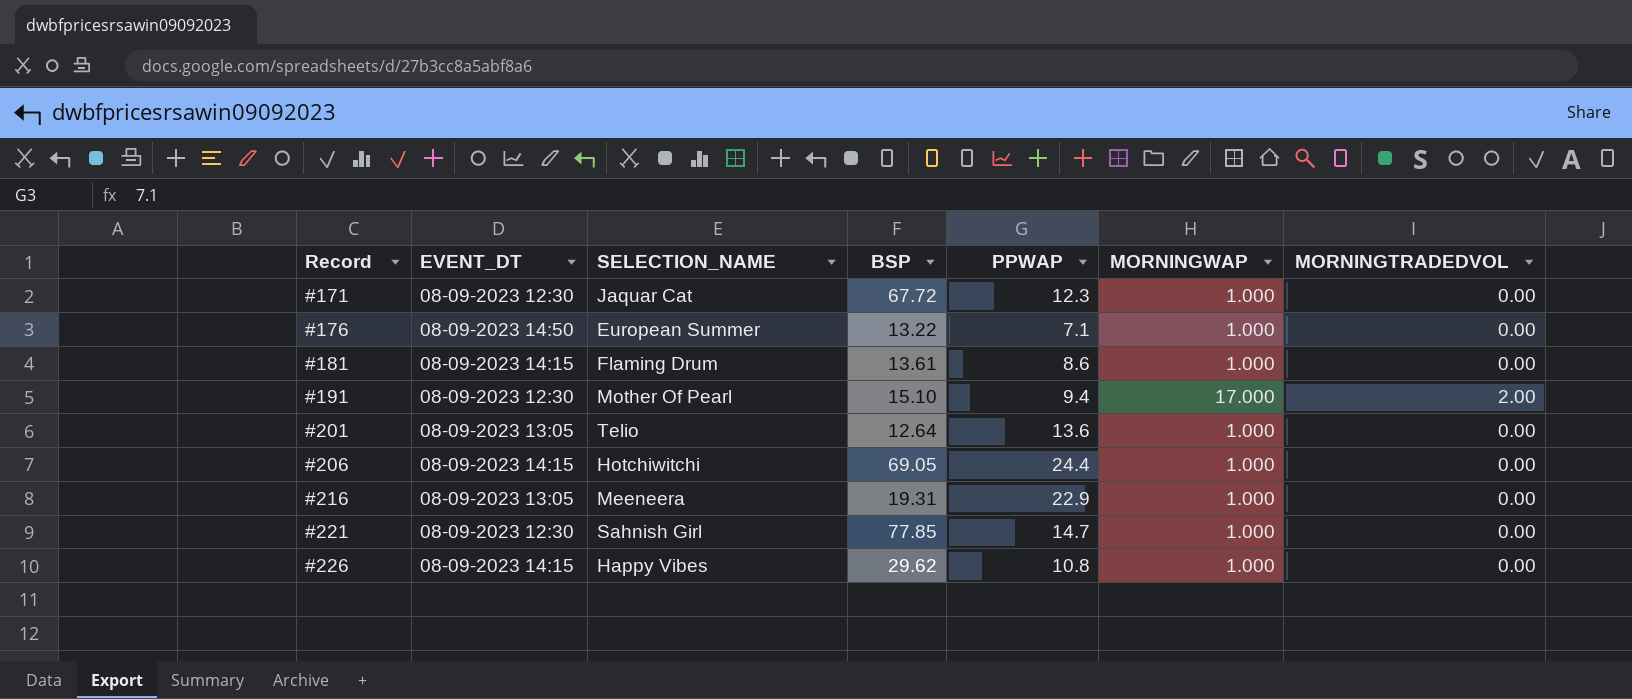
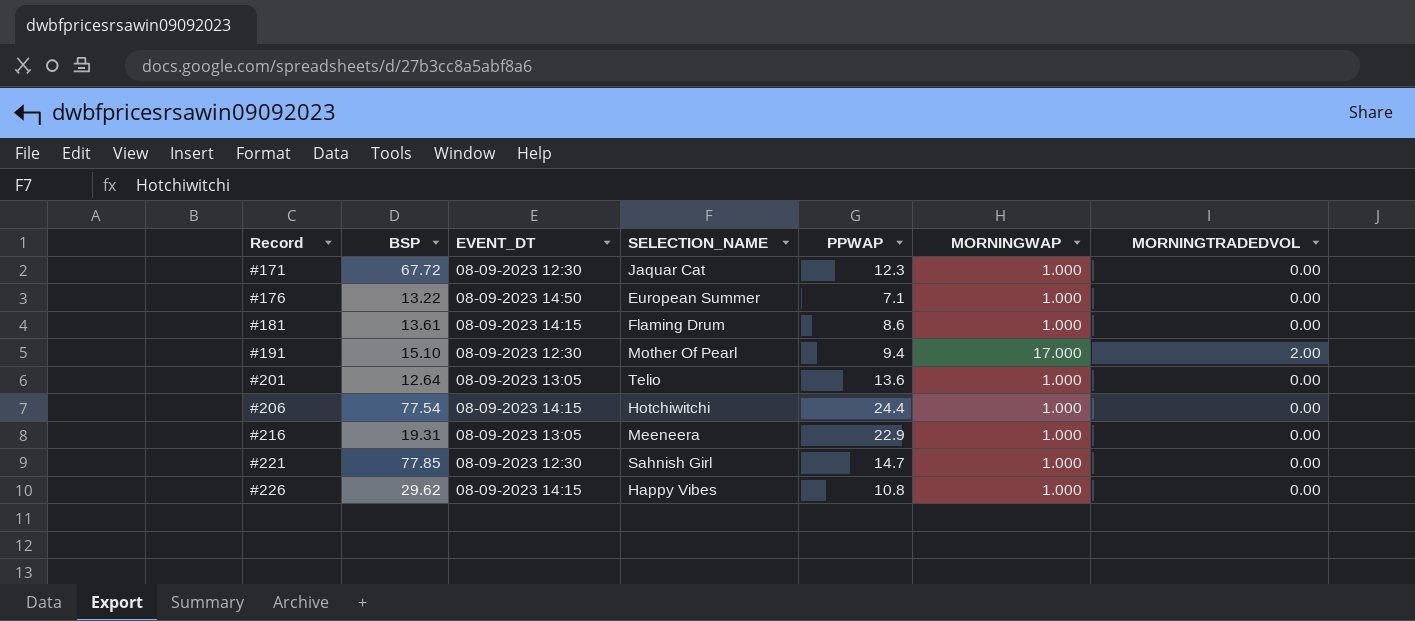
column BSP | position: 4 -> 2
#206 | BSP: 69.05 -> 77.54

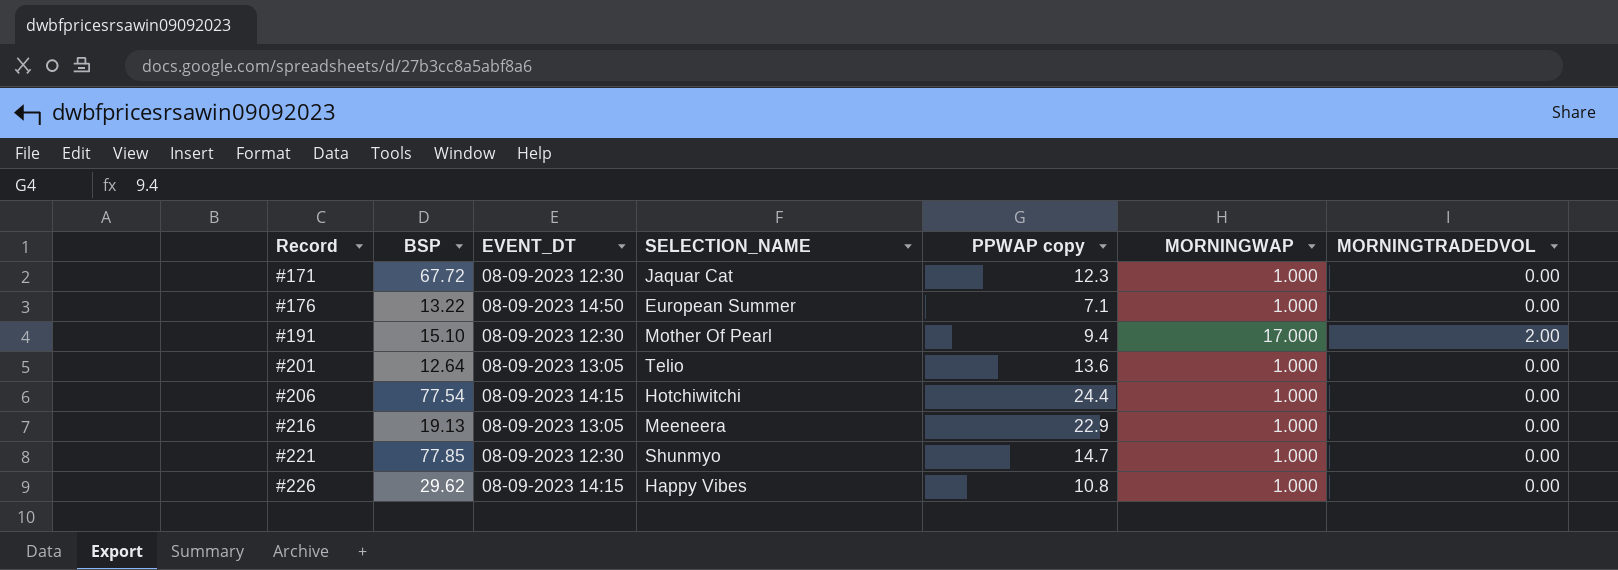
column name: PPWAP -> PPWAP copy
row #181: 13.61 | 08-09-2023 14:15 | Flaming Drum | 8.6 | 1.000 | 0.00 -> none
#216 | BSP: 19.31 -> 19.13
#221 | SELECTION_NAME: Sahnish Girl -> Shunmyo

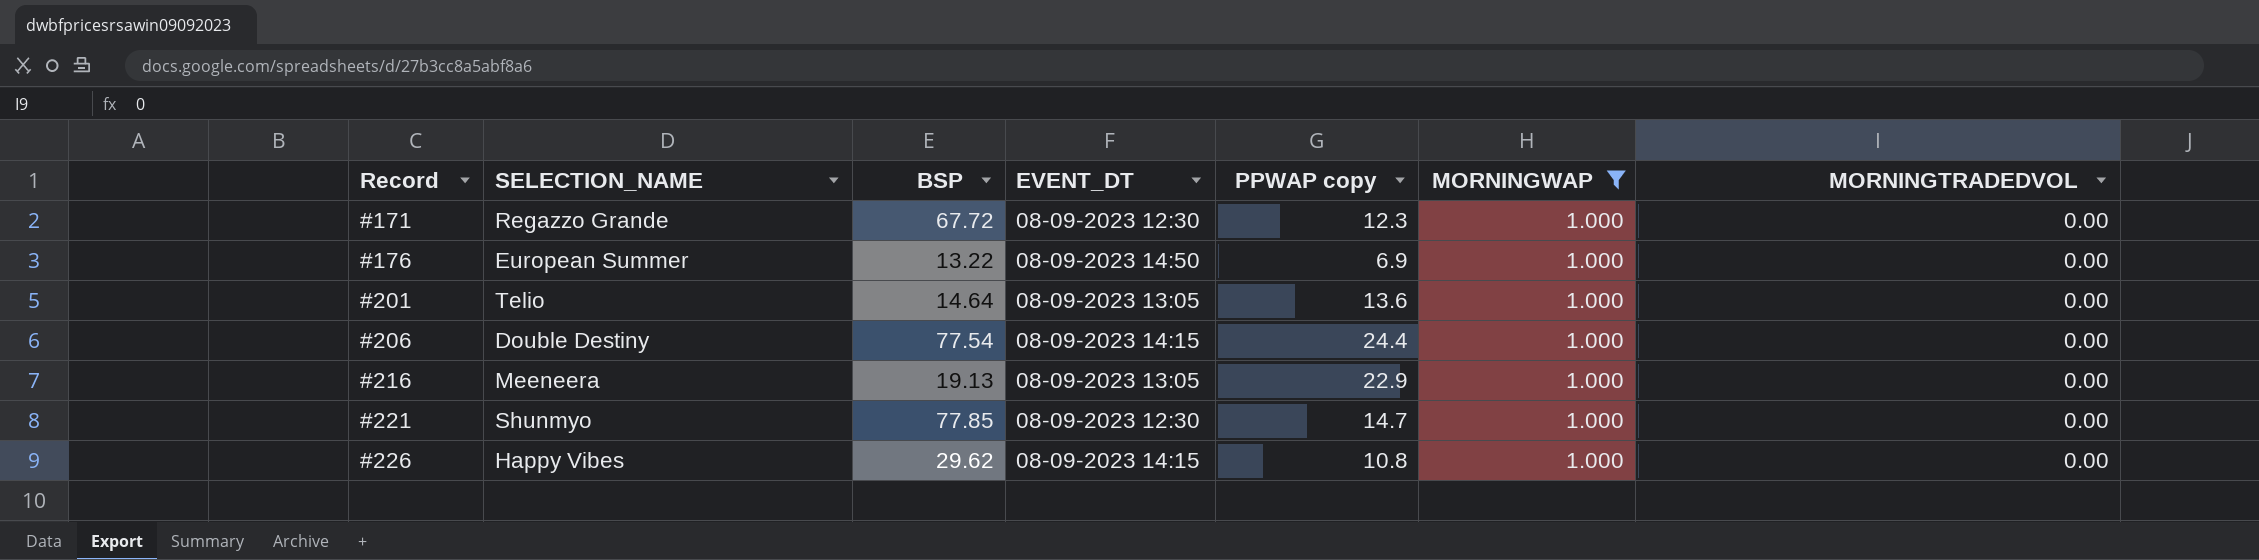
filter: none -> MORNINGWAP = 1.000
column SELECTION_NAME | position: 4 -> 2
#171 | SELECTION_NAME: Jaquar Cat -> Regazzo Grande
#176 | PPWAP copy: 7.1 -> 6.9
#201 | BSP: 12.64 -> 14.64
#206 | SELECTION_NAME: Hotchiwitchi -> Double Destiny

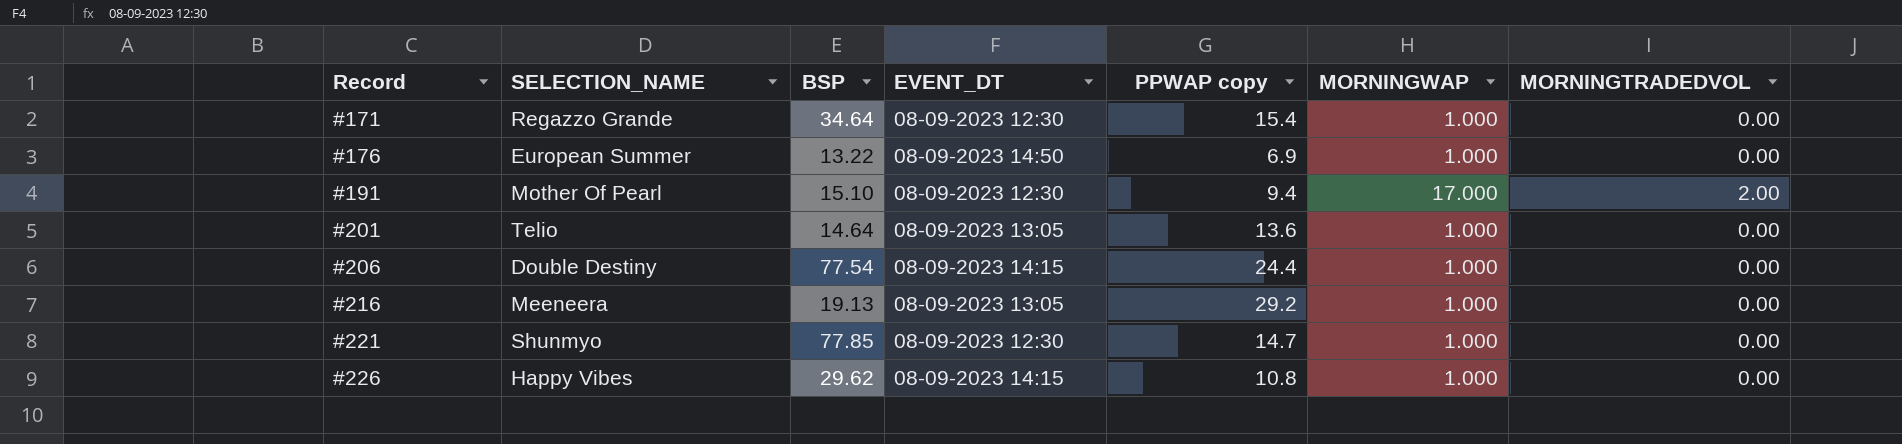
filter: MORNINGWAP = 1.000 -> none
#171 | BSP: 67.72 -> 34.64
#171 | PPWAP copy: 12.3 -> 15.4
#216 | PPWAP copy: 22.9 -> 29.2

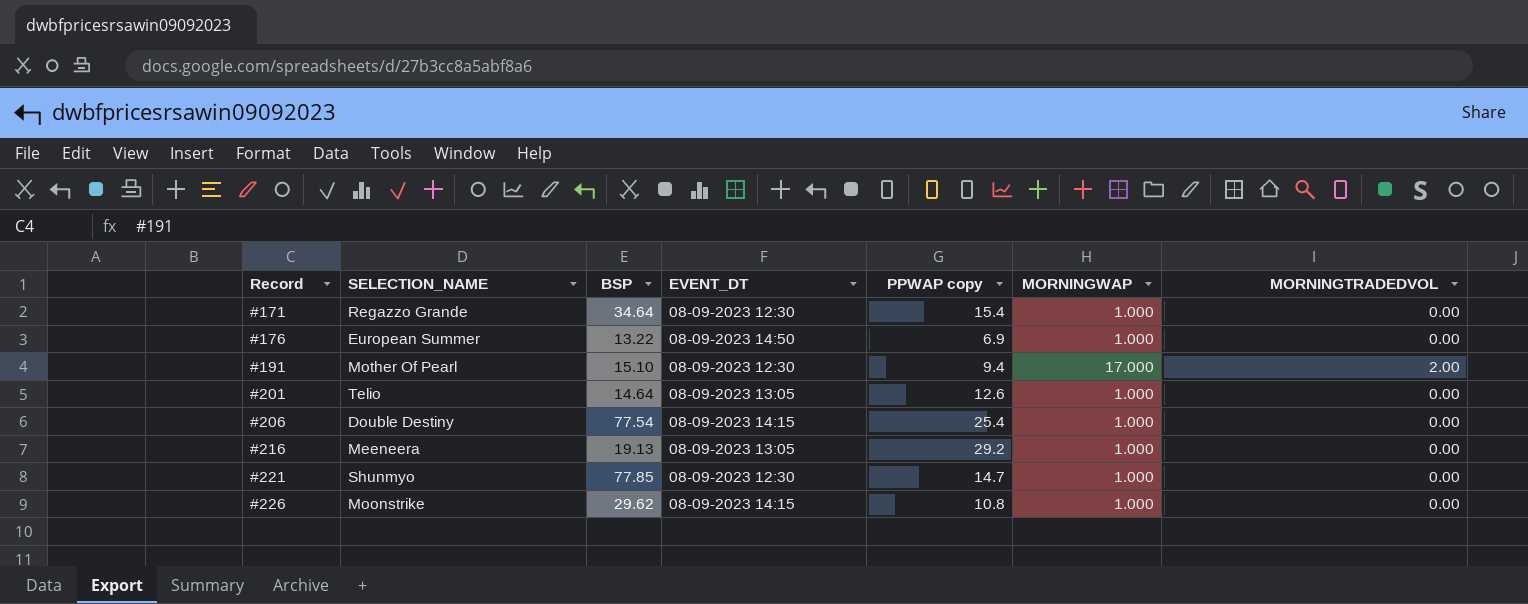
#201 | PPWAP copy: 13.6 -> 12.6
#206 | PPWAP copy: 24.4 -> 25.4
#226 | SELECTION_NAME: Happy Vibes -> Moonstrike

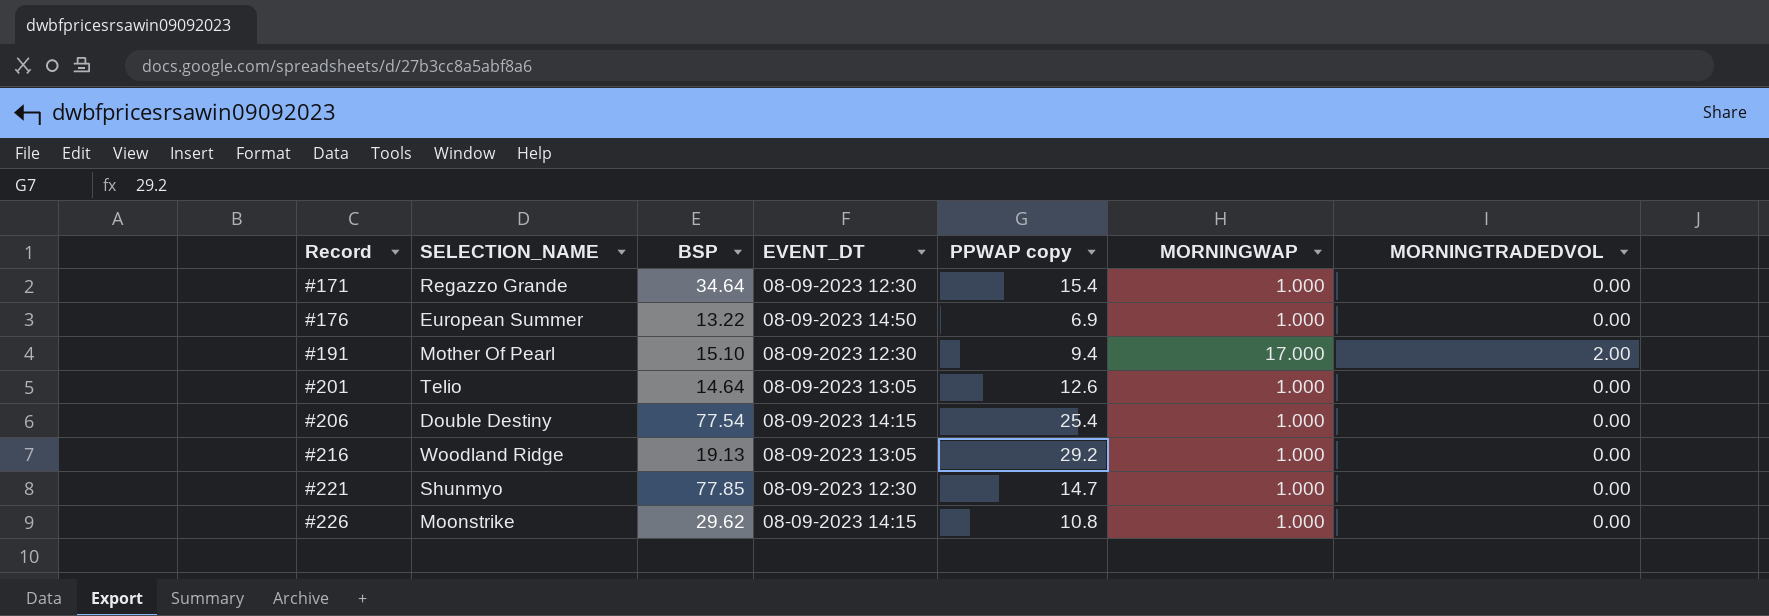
#216 | SELECTION_NAME: Meeneera -> Woodland Ridge

